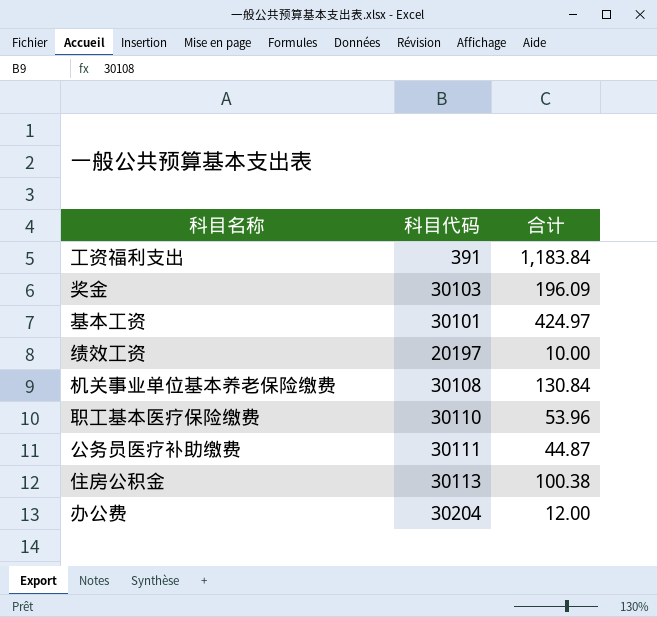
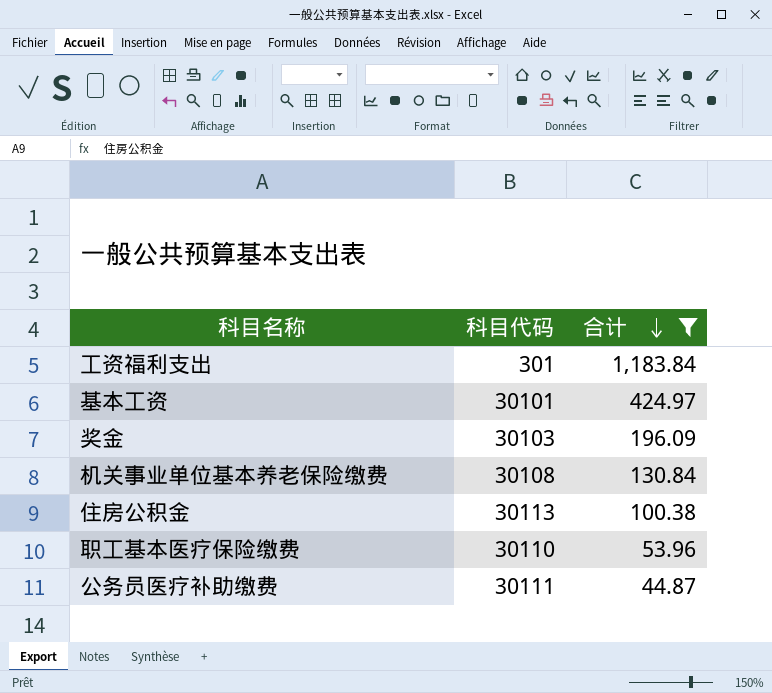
filter: none -> 合计 >= 44.87
row order: none -> 合计 descending
工资福利支出 | 科目代码: 391 -> 301

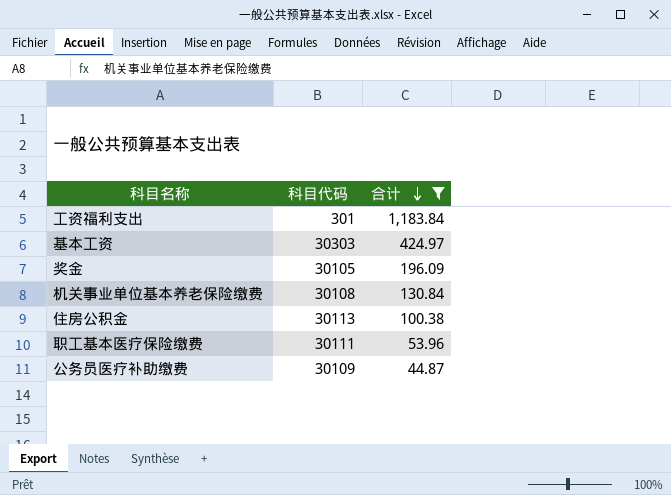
基本工资 | 科目代码: 30101 -> 30303
奖金 | 科目代码: 30103 -> 30105
职工基本医疗保险缴费 | 科目代码: 30110 -> 30111
公务员医疗补助缴费 | 科目代码: 30111 -> 30109

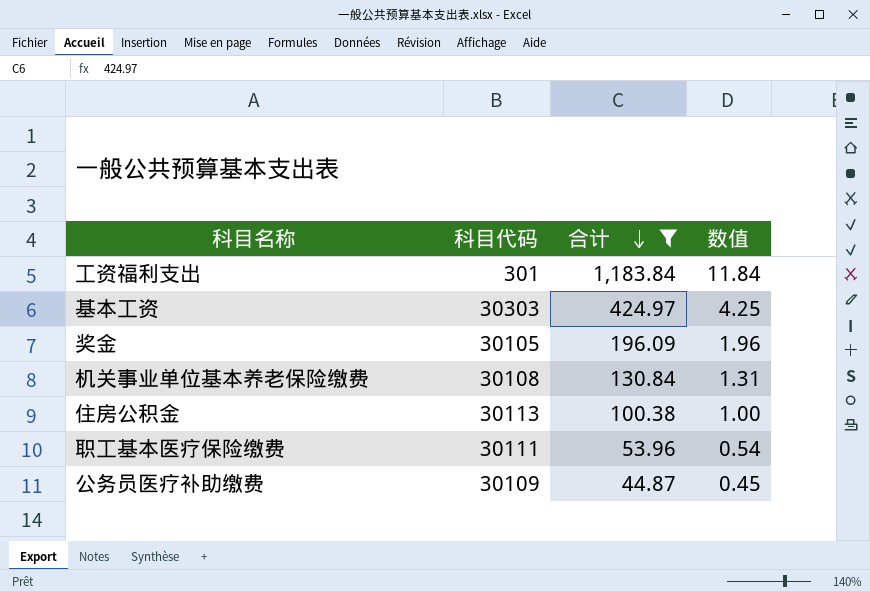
column 数值 | formula: none -> [合计] * 0.01

